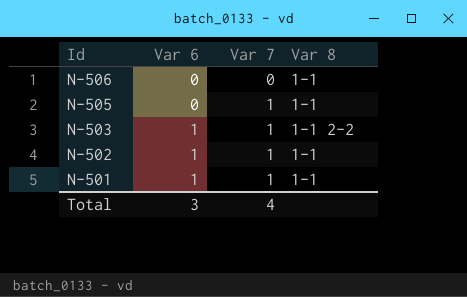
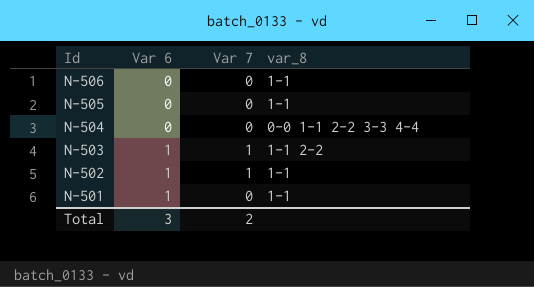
column name: Var 8 -> var_8
N-505 | Var 7: 1 -> 0
row N-504: none -> 0 | 0 | 0-0 1-1 2-2 3-3 4-4
N-501 | Var 7: 1 -> 0
Total | Var 7: 4 -> 2

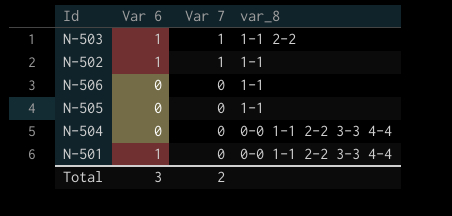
row order: Id descending -> Var 7 descending
N-501 | var_8: 1-1 -> 0-0 1-1 2-2 3-3 4-4

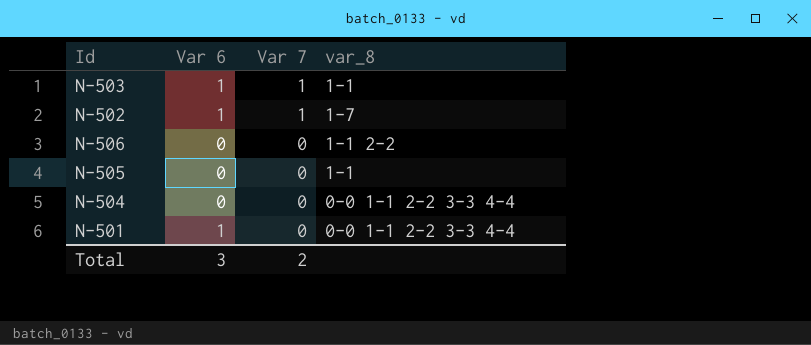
N-503 | var_8: 1-1 2-2 -> 1-1
N-502 | var_8: 1-1 -> 1-7
N-506 | var_8: 1-1 -> 1-1 2-2

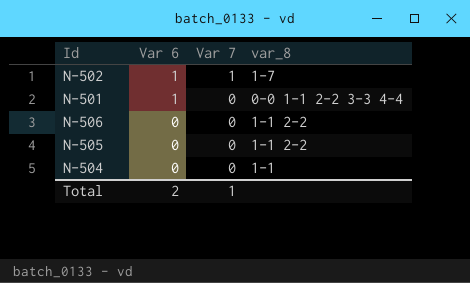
row order: Var 7 descending -> Var 6 descending
row N-503: 1 | 1 | 1-1 -> none
N-505 | var_8: 1-1 -> 1-1 2-2
N-504 | var_8: 0-0 1-1 2-2 3-3 4-4 -> 1-1
Total | Var 6: 3 -> 2
Total | Var 7: 2 -> 1

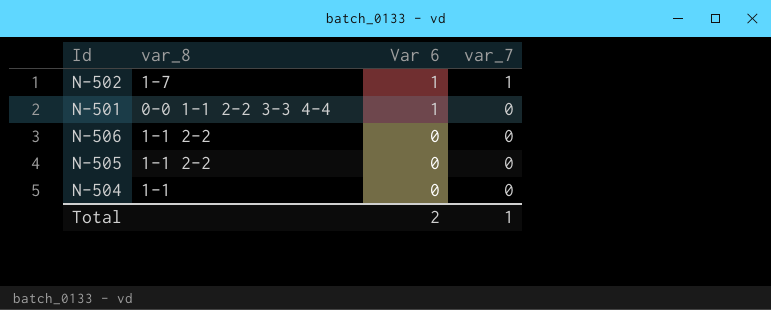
column var_8 | position: 4 -> 2
column name: Var 7 -> var_7

